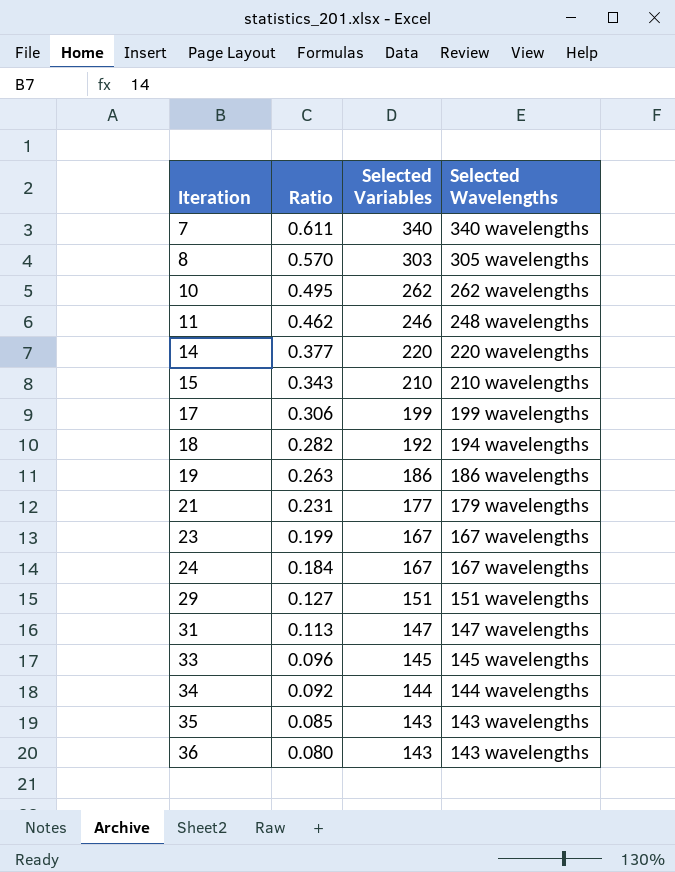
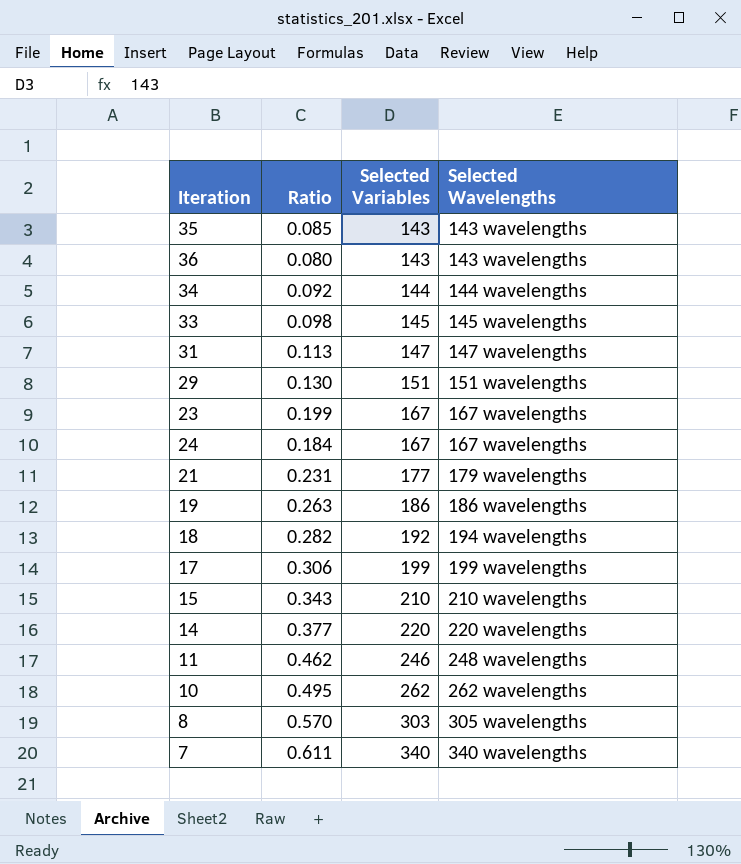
row order: Iteration ascending -> Selected Variables ascending
33 | Ratio: 0.096 -> 0.098
29 | Ratio: 0.127 -> 0.130

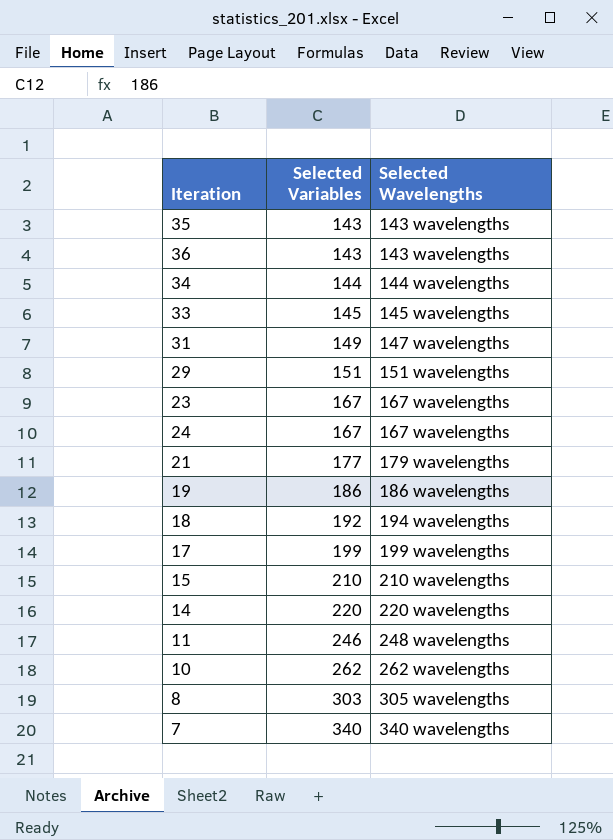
column Ratio | position: 2 -> none
31 | Selected Variables: 147 -> 149

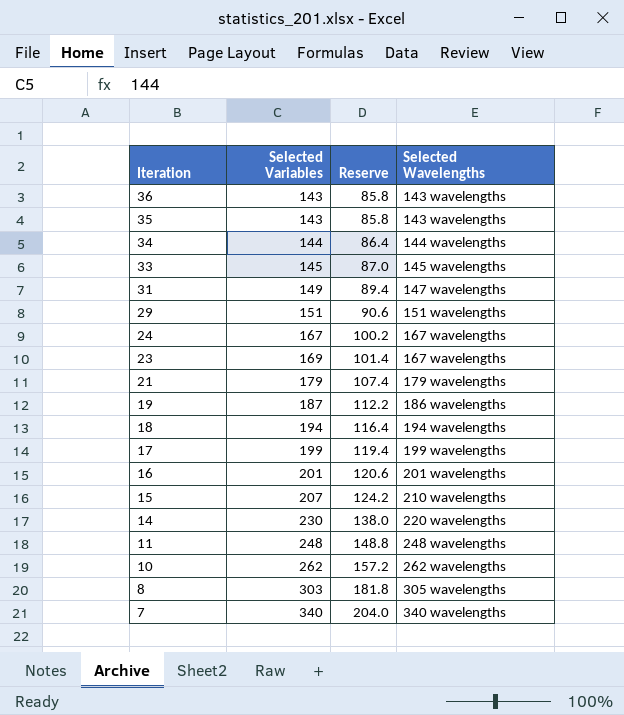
row order: Selected Variables ascending -> Iteration descending
column Reserve | formula: none -> [Selected Variables] * 0.6
23 | Selected Variables: 167 -> 169
21 | Selected Variables: 177 -> 179
19 | Selected Variables: 186 -> 187
18 | Selected Variables: 192 -> 194
row 16: none -> 201 | 120.6 | 201 wavelengths
15 | Selected Variables: 210 -> 207
14 | Selected Variables: 220 -> 230
11 | Selected Variables: 246 -> 248

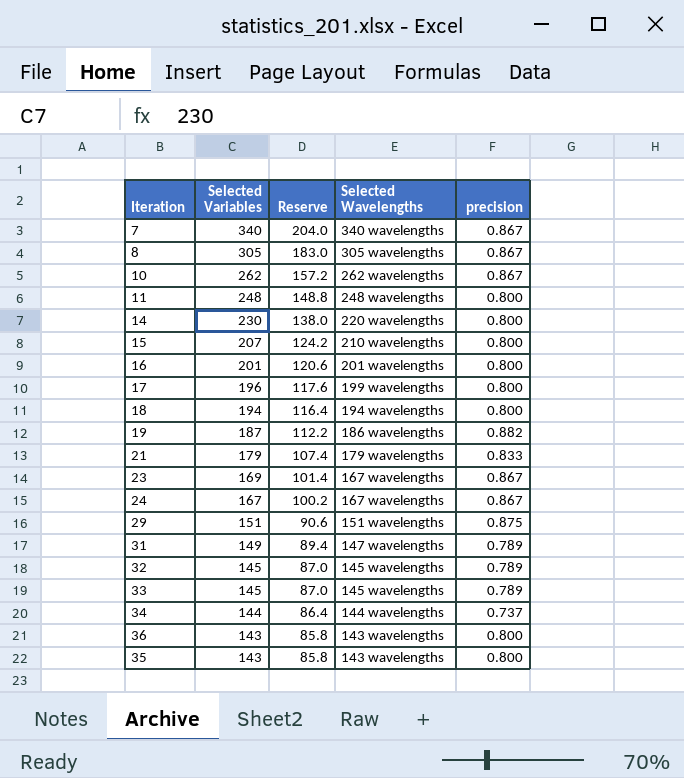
row order: Iteration descending -> Selected Variables descending
column precision | position: none -> 5
8 | Selected Variables: 303 -> 305
8 | Reserve: 181.8 -> 183.0
17 | Selected Variables: 199 -> 196
17 | Reserve: 119.4 -> 117.6
row 32: none -> 145 | 87.0 | 145 wavelengths | 0.789

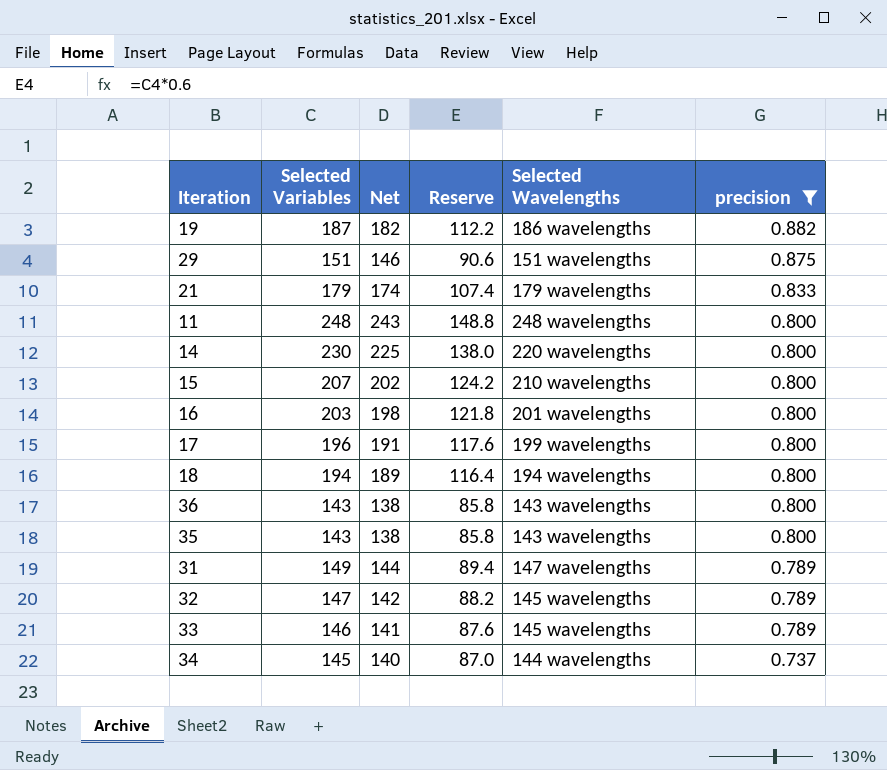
filter: none -> precision != 0.867
row order: Selected Variables descending -> precision descending
column Net | formula: none -> [Selected Variables] - 5
16 | Selected Variables: 201 -> 203
16 | Reserve: 120.6 -> 121.8
32 | Selected Variables: 145 -> 147
32 | Reserve: 87.0 -> 88.2
33 | Selected Variables: 145 -> 146
33 | Reserve: 87.0 -> 87.6
34 | Selected Variables: 144 -> 145
34 | Reserve: 86.4 -> 87.0

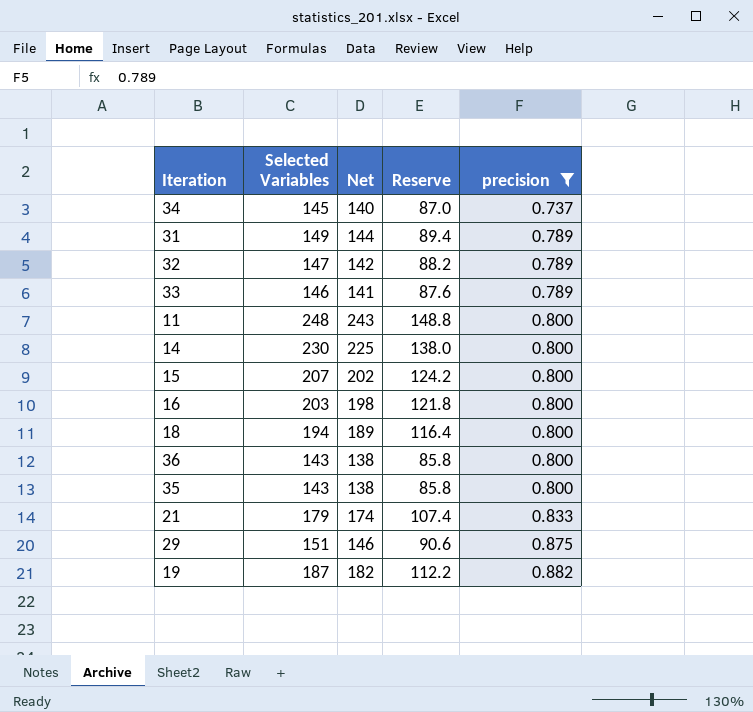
row order: precision descending -> precision ascending
column Selected Wavelengths | position: 5 -> none
row 17: 196 | 191 | 117.6 | 199 wavelengths | 0.800 -> none

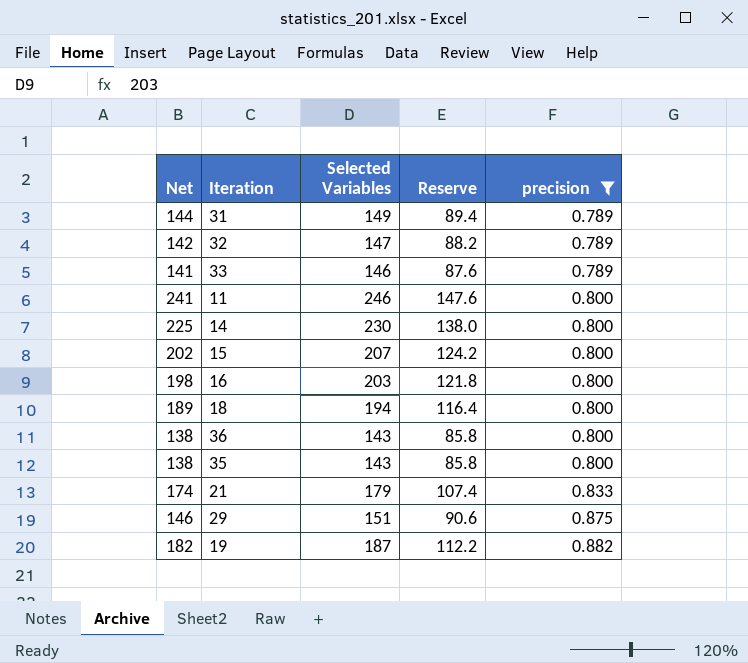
column Net | position: 3 -> 1
row 34: 145 | 140 | 87.0 | 0.737 -> none
11 | Net: 243 -> 241
11 | Selected Variables: 248 -> 246
11 | Reserve: 148.8 -> 147.6

